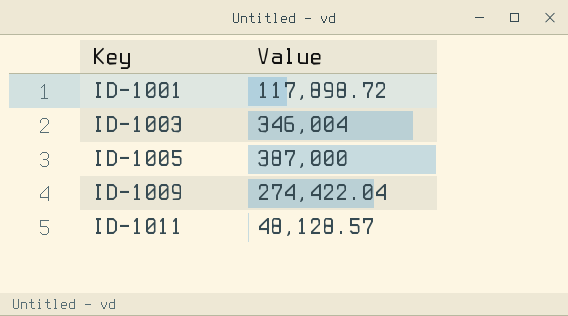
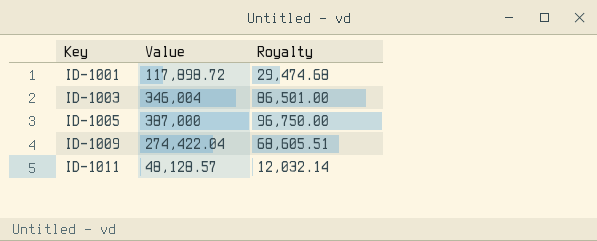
column Royalty | formula: none -> [Value] * 0.25

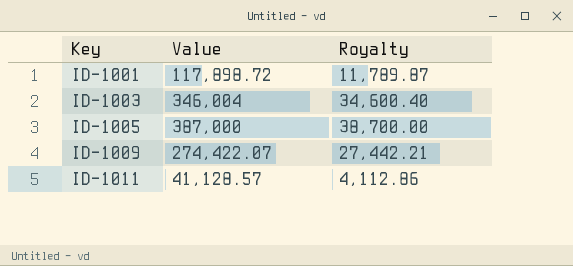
column Royalty | formula: [Value] * 0.25 -> [Value] * 0.1
ID-1009 | Value: 274,422.04 -> 274,422.07
ID-1011 | Value: 48,128.57 -> 41,128.57

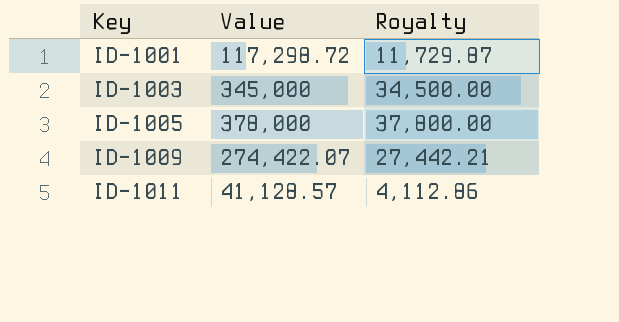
ID-1001 | Value: 117,898.72 -> 117,298.72
ID-1001 | Royalty: 11,789.87 -> 11,729.87
ID-1003 | Value: 346,004 -> 345,000
ID-1003 | Royalty: 34,600.40 -> 34,500.00
ID-1005 | Value: 387,000 -> 378,000
ID-1005 | Royalty: 38,700.00 -> 37,800.00

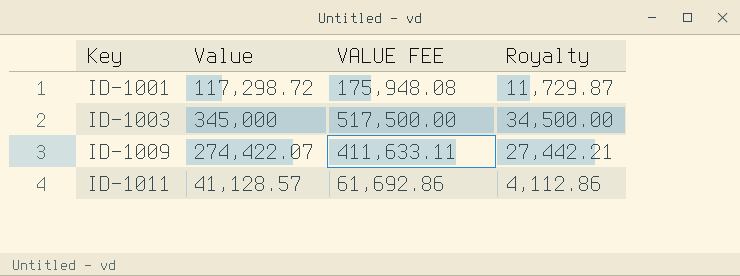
column VALUE FEE | formula: none -> [Value] * 1.5
row ID-1005: 378,000 | 37,800.00 -> none

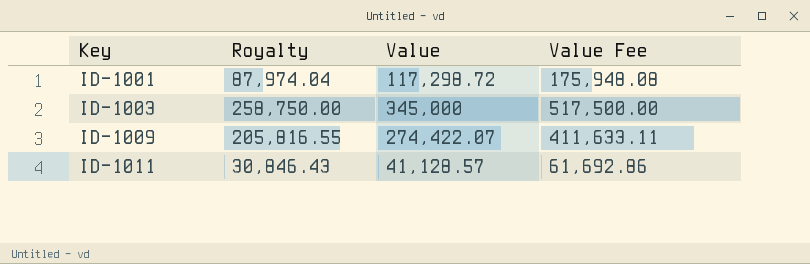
column Royalty | formula: [Value] * 0.1 -> [Value] * 0.75
column Royalty | position: 4 -> 2
column name: VALUE FEE -> Value Fee

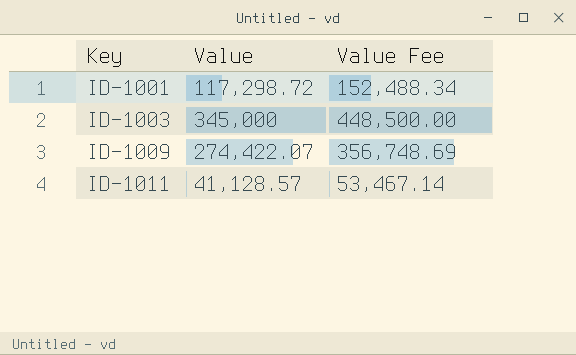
column Royalty | formula: [Value] * 0.75 -> none
column Value Fee | formula: [Value] * 1.5 -> [Value] * 1.3

